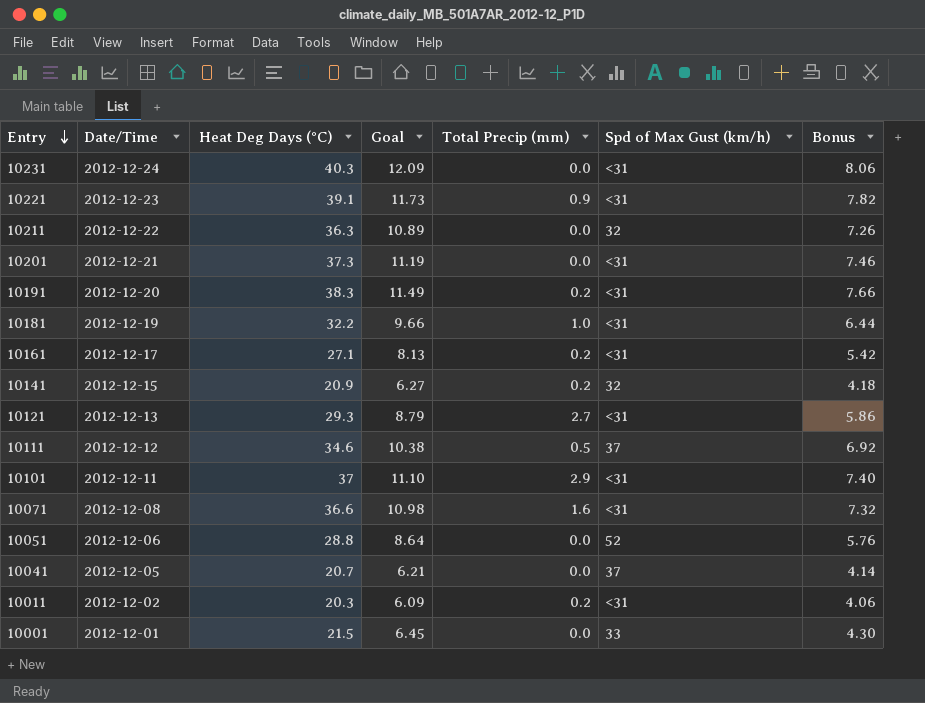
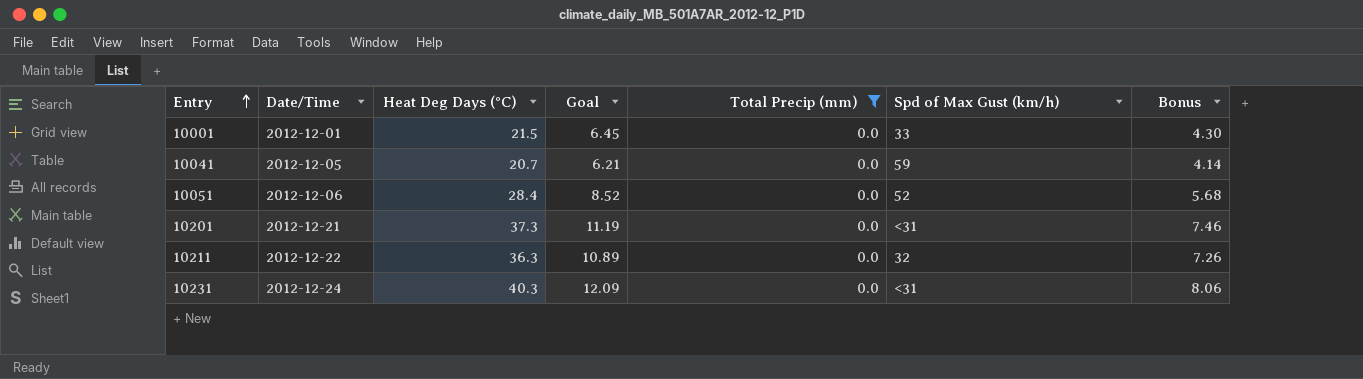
filter: none -> Total Precip (mm) = 0.0
row order: Entry descending -> Entry ascending
10041 | Spd of Max Gust (km/h): 37 -> 59
10051 | Heat Deg Days (°C): 28.8 -> 28.4
10051 | Goal: 8.64 -> 8.52
10051 | Bonus: 5.76 -> 5.68

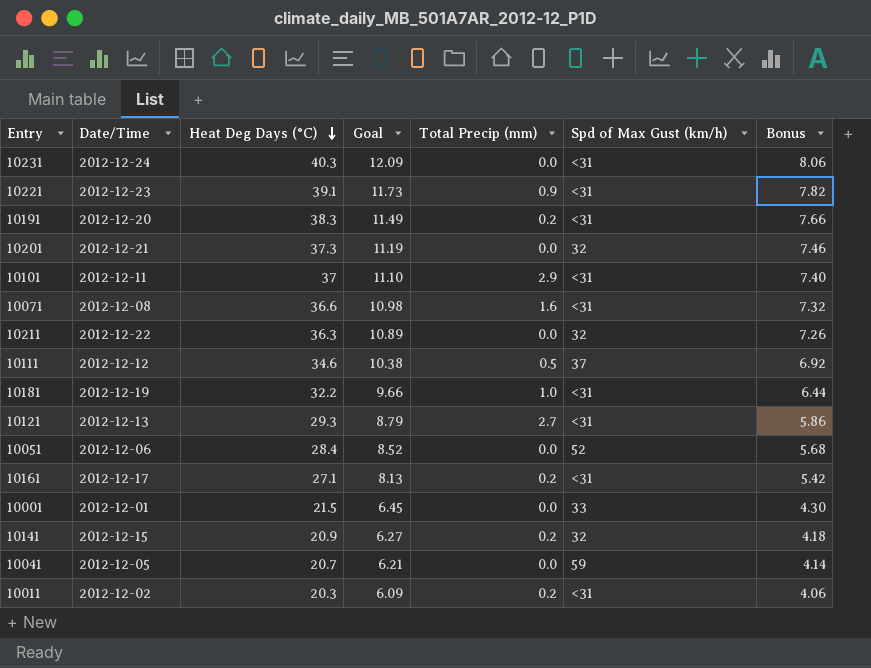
filter: Total Precip (mm) = 0.0 -> none
row order: Entry ascending -> Heat Deg Days (°C) descending
10201 | Spd of Max Gust (km/h): <31 -> 32

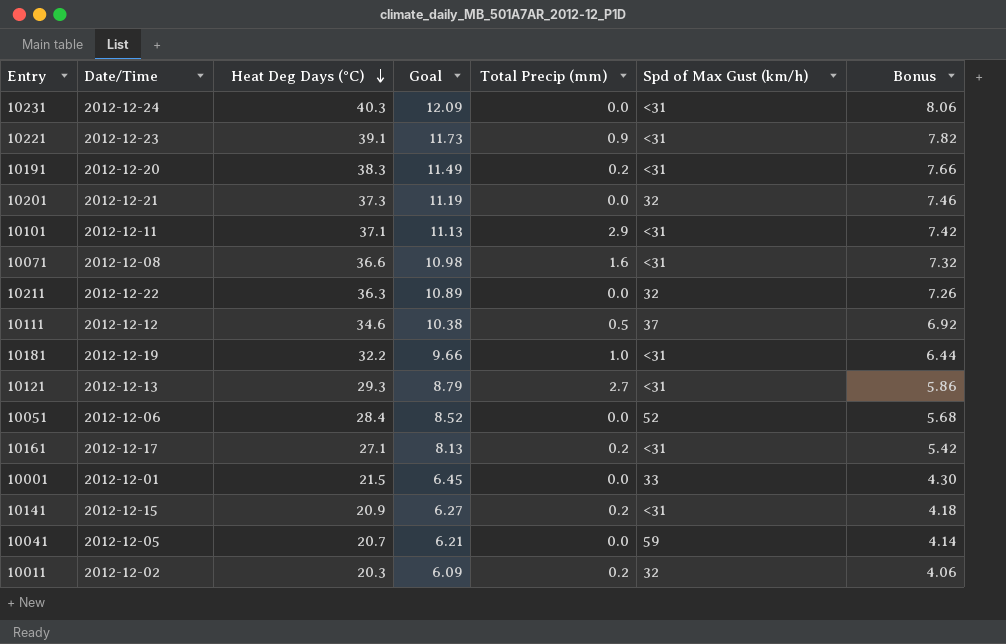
10101 | Heat Deg Days (°C): 37 -> 37.1
10101 | Goal: 11.10 -> 11.13
10101 | Bonus: 7.40 -> 7.42
10141 | Spd of Max Gust (km/h): 32 -> <31
10011 | Spd of Max Gust (km/h): <31 -> 32

